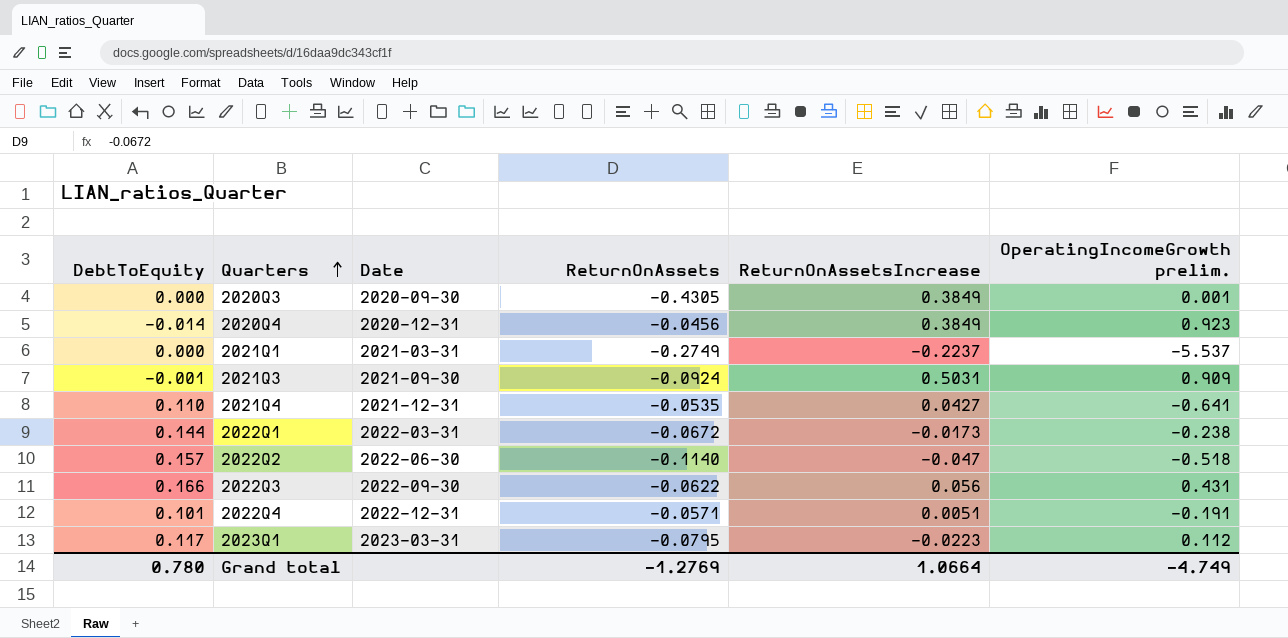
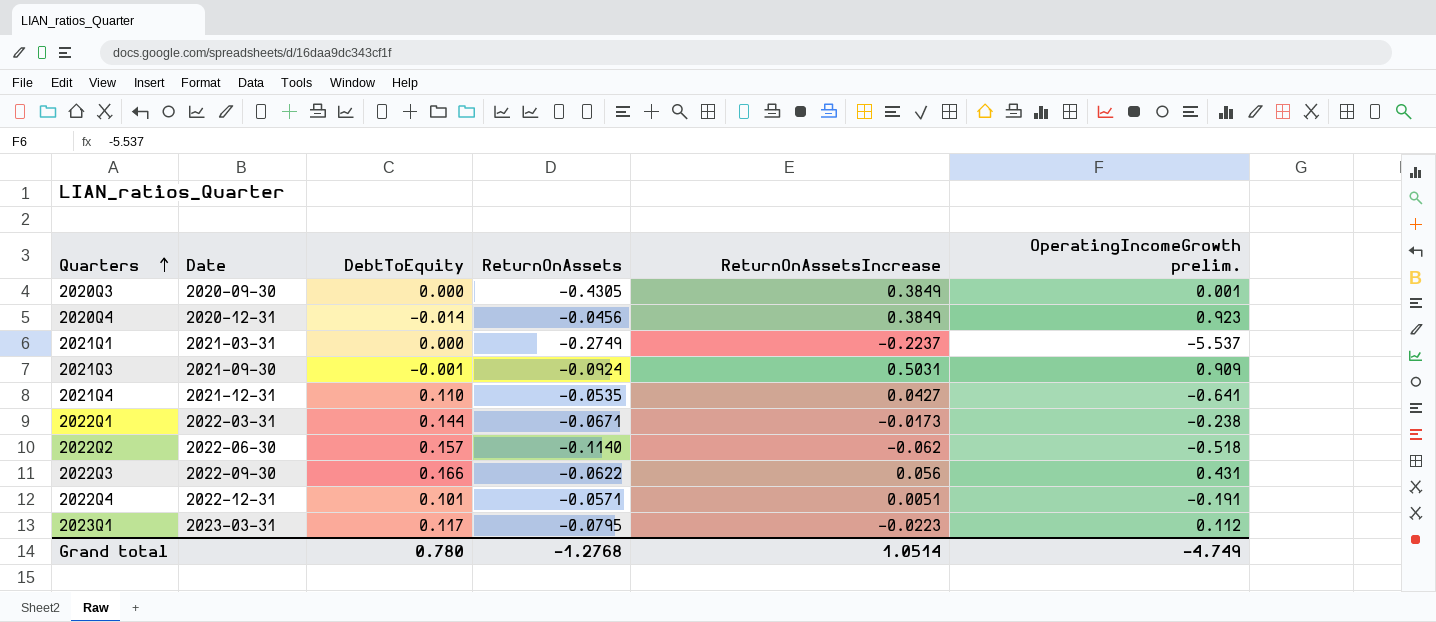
column DebtToEquity | position: 1 -> 3
2022Q1 | ReturnOnAssets: -0.0672 -> -0.0671
2022Q2 | ReturnOnAssetsIncrease: -0.047 -> -0.062
Grand total | ReturnOnAssets: -1.2769 -> -1.2768
Grand total | ReturnOnAssetsIncrease: 1.0664 -> 1.0514

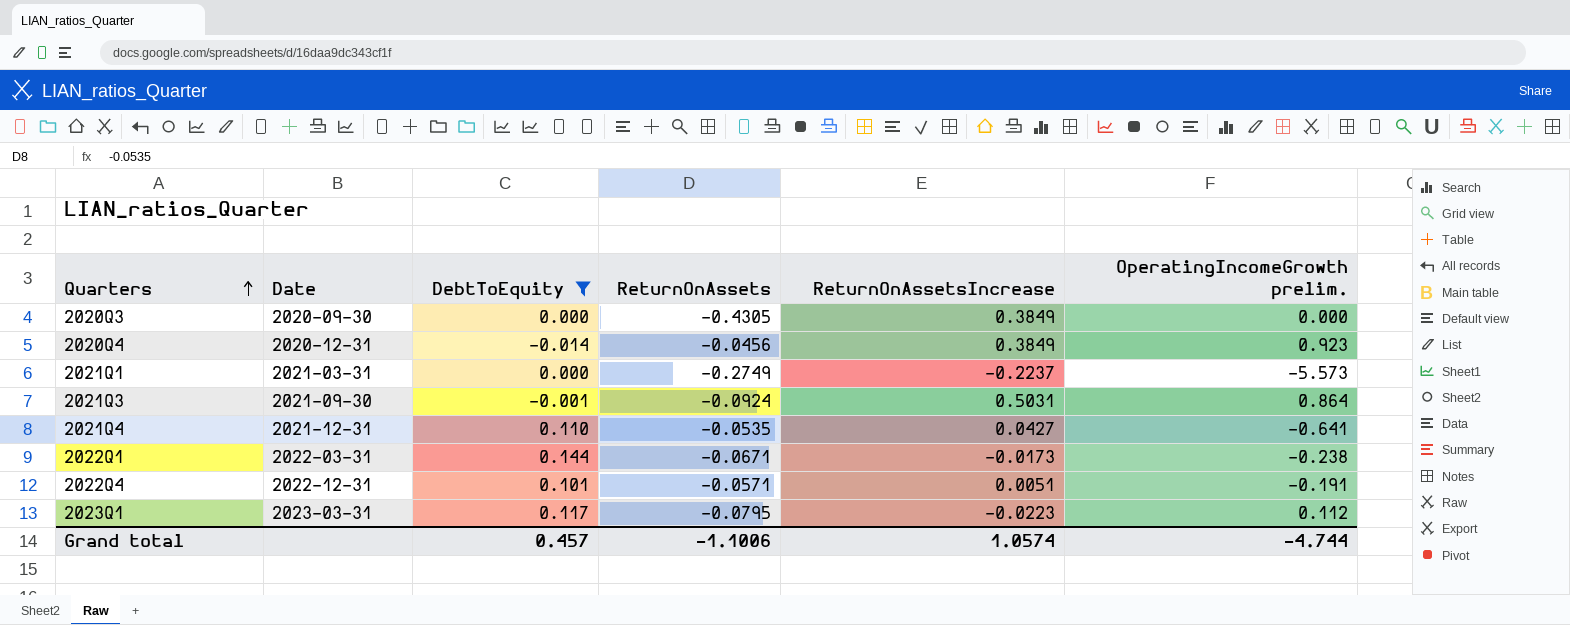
filter: none -> DebtToEquity <= 0.144
2020Q3 | OperatingIncomeGrowth prelim.: 0.001 -> 0.000
2021Q1 | OperatingIncomeGrowth prelim.: -5.537 -> -5.573
2021Q3 | OperatingIncomeGrowth prelim.: 0.909 -> 0.864
Grand total | DebtToEquity: 0.780 -> 0.457
Grand total | ReturnOnAssets: -1.2768 -> -1.1006
Grand total | ReturnOnAssetsIncrease: 1.0514 -> 1.0574
Grand total | OperatingIncomeGrowth prelim.: -4.749 -> -4.744

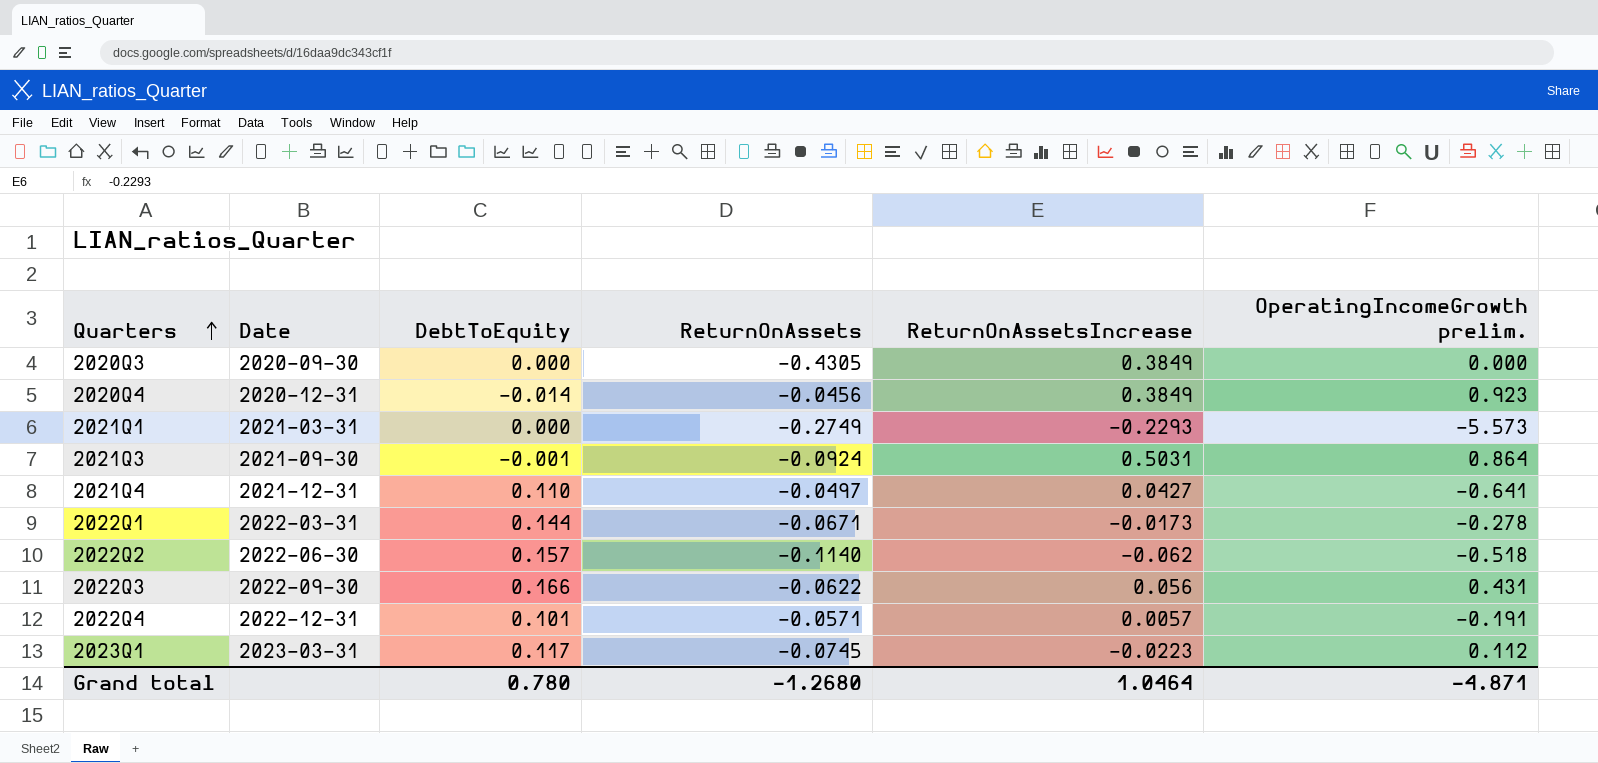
filter: DebtToEquity <= 0.144 -> none
2021Q1 | ReturnOnAssetsIncrease: -0.2237 -> -0.2293
2021Q4 | ReturnOnAssets: -0.0535 -> -0.0497
2022Q1 | OperatingIncomeGrowth prelim.: -0.238 -> -0.278
2022Q4 | ReturnOnAssetsIncrease: 0.0051 -> 0.0057
2023Q1 | ReturnOnAssets: -0.0795 -> -0.0745
Grand total | DebtToEquity: 0.457 -> 0.780
Grand total | ReturnOnAssets: -1.1006 -> -1.2680
Grand total | ReturnOnAssetsIncrease: 1.0574 -> 1.0464
Grand total | OperatingIncomeGrowth prelim.: -4.744 -> -4.871

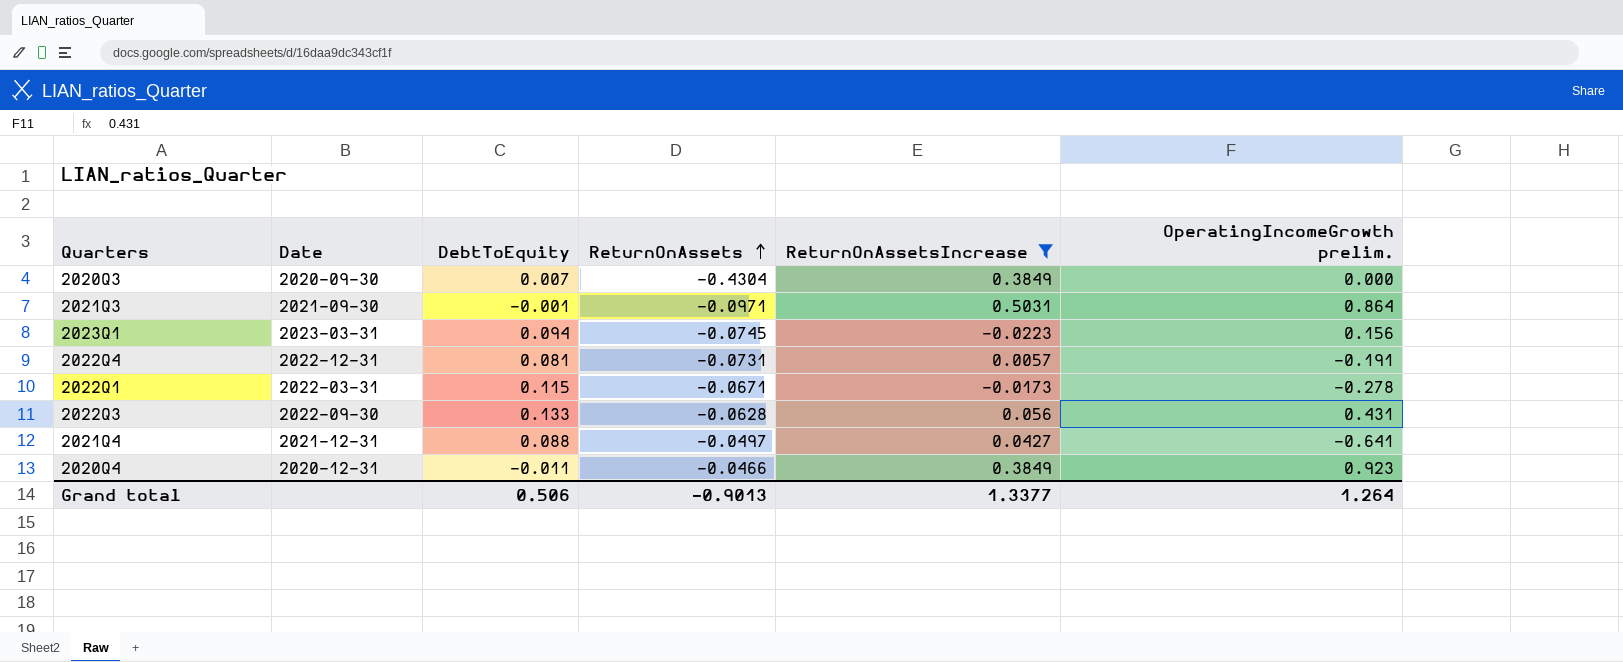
filter: none -> ReturnOnAssetsIncrease >= -0.0223
row order: Quarters ascending -> ReturnOnAssets ascending
2020Q3 | DebtToEquity: 0.000 -> 0.007
2020Q3 | ReturnOnAssets: -0.4305 -> -0.4304
2021Q3 | ReturnOnAssets: -0.0924 -> -0.0971
2023Q1 | DebtToEquity: 0.117 -> 0.094
2023Q1 | OperatingIncomeGrowth prelim.: 0.112 -> 0.156
2022Q4 | DebtToEquity: 0.101 -> 0.081
2022Q4 | ReturnOnAssets: -0.0571 -> -0.0731
2022Q1 | DebtToEquity: 0.144 -> 0.115
2022Q3 | DebtToEquity: 0.166 -> 0.133
2022Q3 | ReturnOnAssets: -0.0622 -> -0.0628
2021Q4 | DebtToEquity: 0.110 -> 0.088
2020Q4 | DebtToEquity: -0.014 -> -0.011
2020Q4 | ReturnOnAssets: -0.0456 -> -0.0466
Grand total | DebtToEquity: 0.780 -> 0.506
Grand total | ReturnOnAssets: -1.2680 -> -0.9013
Grand total | ReturnOnAssetsIncrease: 1.0464 -> 1.3377
Grand total | OperatingIncomeGrowth prelim.: -4.871 -> 1.264

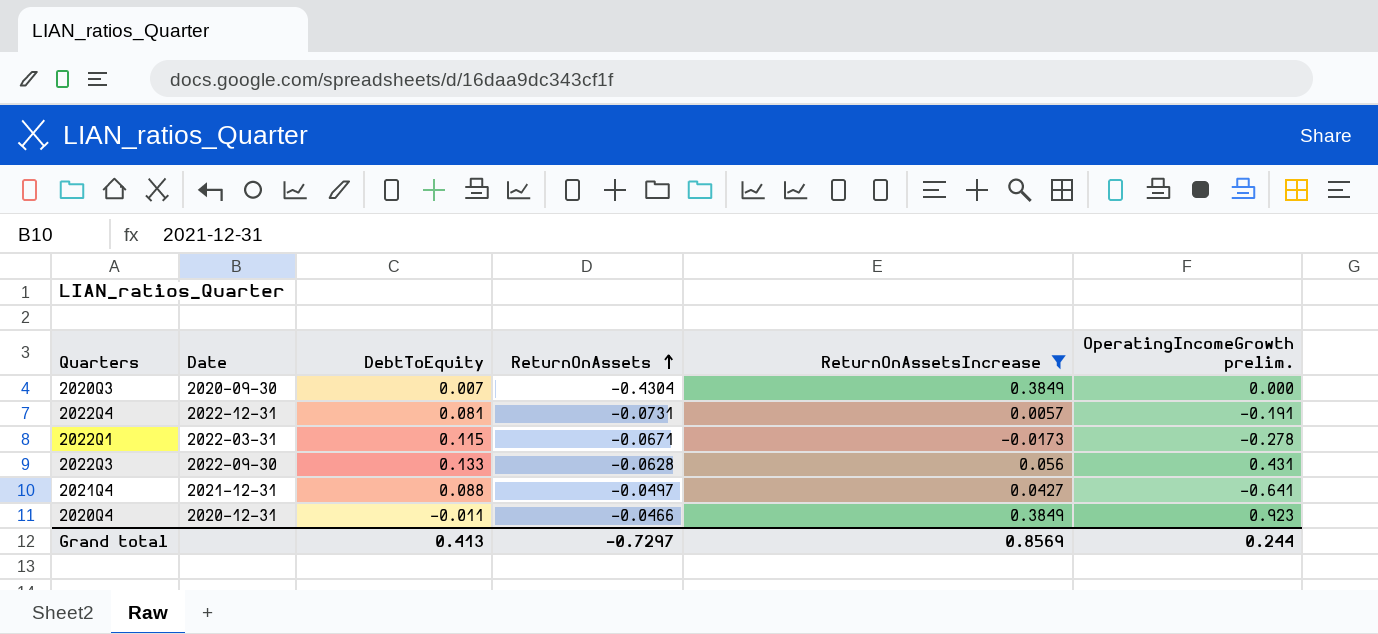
row 2021Q3: 2021-09-30 | -0.001 | -0.0971 | 0.5031 | 0.864 -> none
row 2023Q1: 2023-03-31 | 0.094 | -0.0745 | -0.0223 | 0.156 -> none
Grand total | DebtToEquity: 0.506 -> 0.413
Grand total | ReturnOnAssets: -0.9013 -> -0.7297
Grand total | ReturnOnAssetsIncrease: 1.3377 -> 0.8569
Grand total | OperatingIncomeGrowth prelim.: 1.264 -> 0.244

